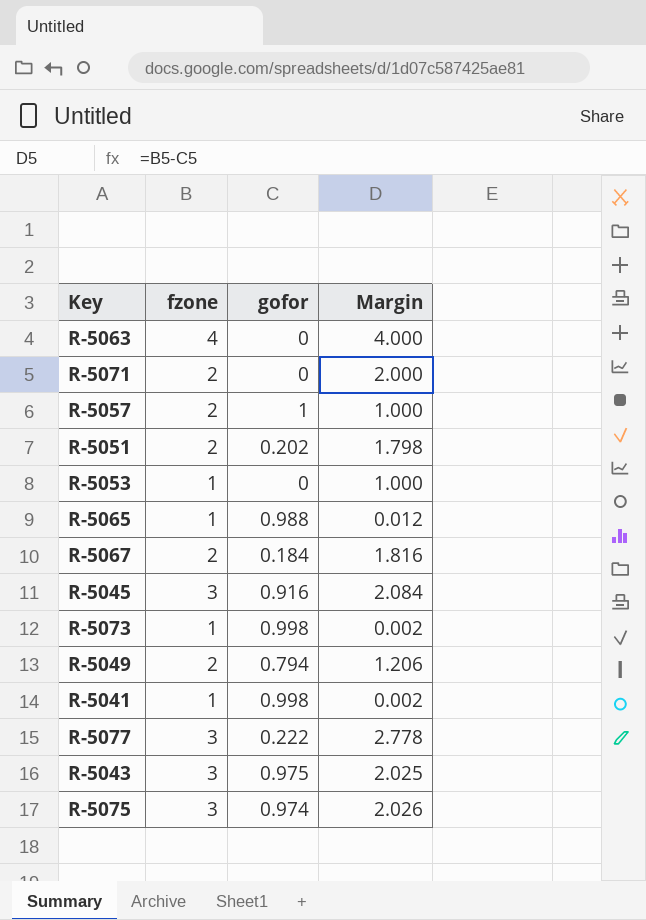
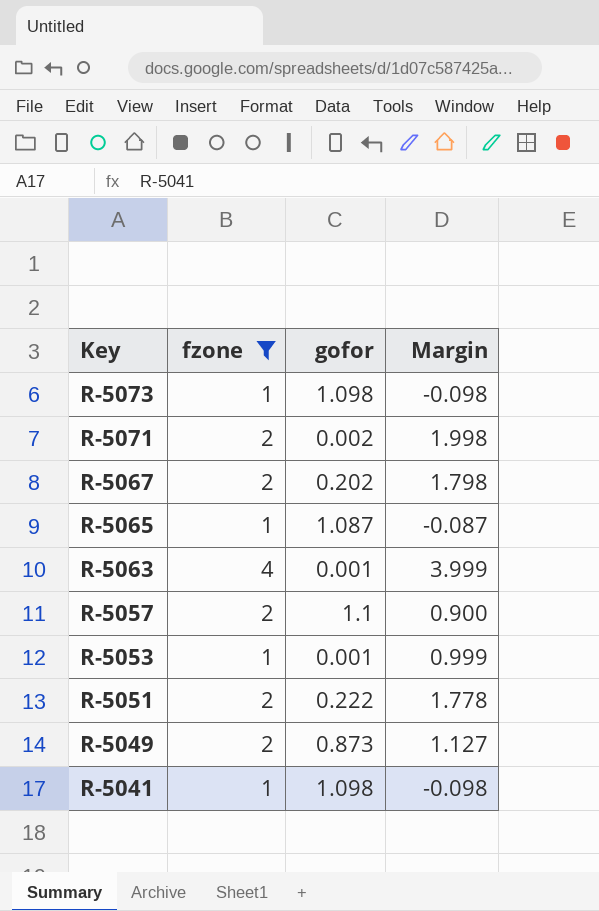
filter: none -> fzone != 3
row order: none -> Key descending
R-5073 | gofor: 0.998 -> 1.098
R-5073 | Margin: 0.002 -> -0.098
R-5071 | gofor: 0 -> 0.002
R-5071 | Margin: 2.000 -> 1.998
R-5067 | gofor: 0.184 -> 0.202
R-5067 | Margin: 1.816 -> 1.798
R-5065 | gofor: 0.988 -> 1.087
R-5065 | Margin: 0.012 -> -0.087
R-5063 | gofor: 0 -> 0.001
R-5063 | Margin: 4.000 -> 3.999
R-5057 | gofor: 1 -> 1.1
R-5057 | Margin: 1.000 -> 0.900
R-5053 | gofor: 0 -> 0.001
R-5053 | Margin: 1.000 -> 0.999
R-5051 | gofor: 0.202 -> 0.222
R-5051 | Margin: 1.798 -> 1.778
R-5049 | gofor: 0.794 -> 0.873
R-5049 | Margin: 1.206 -> 1.127
R-5041 | gofor: 0.998 -> 1.098
R-5041 | Margin: 0.002 -> -0.098

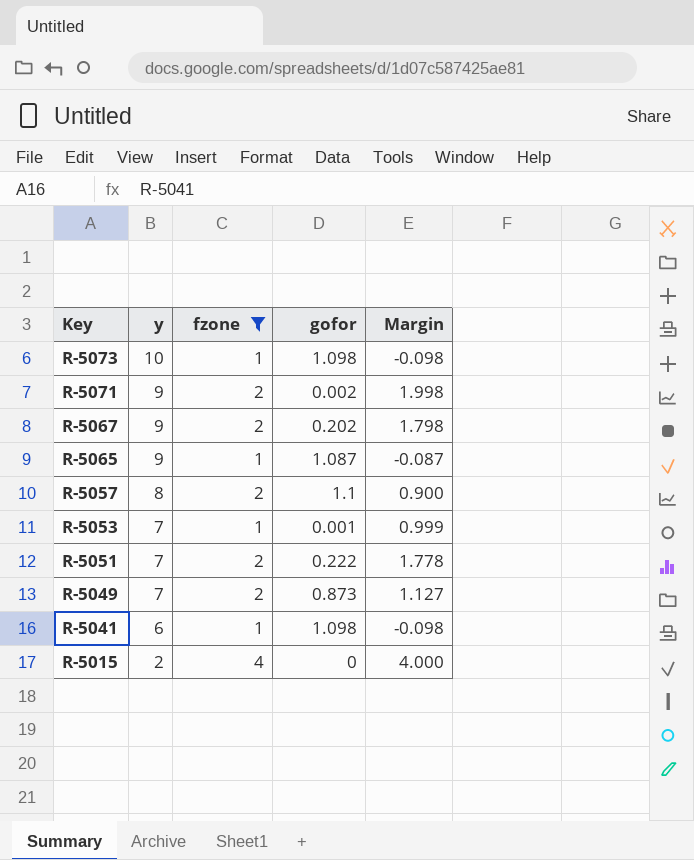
column y | position: none -> 2
row R-5063: 4 | 0.001 | 3.999 -> none
row R-5015: none -> 2 | 4 | 0 | 4.000

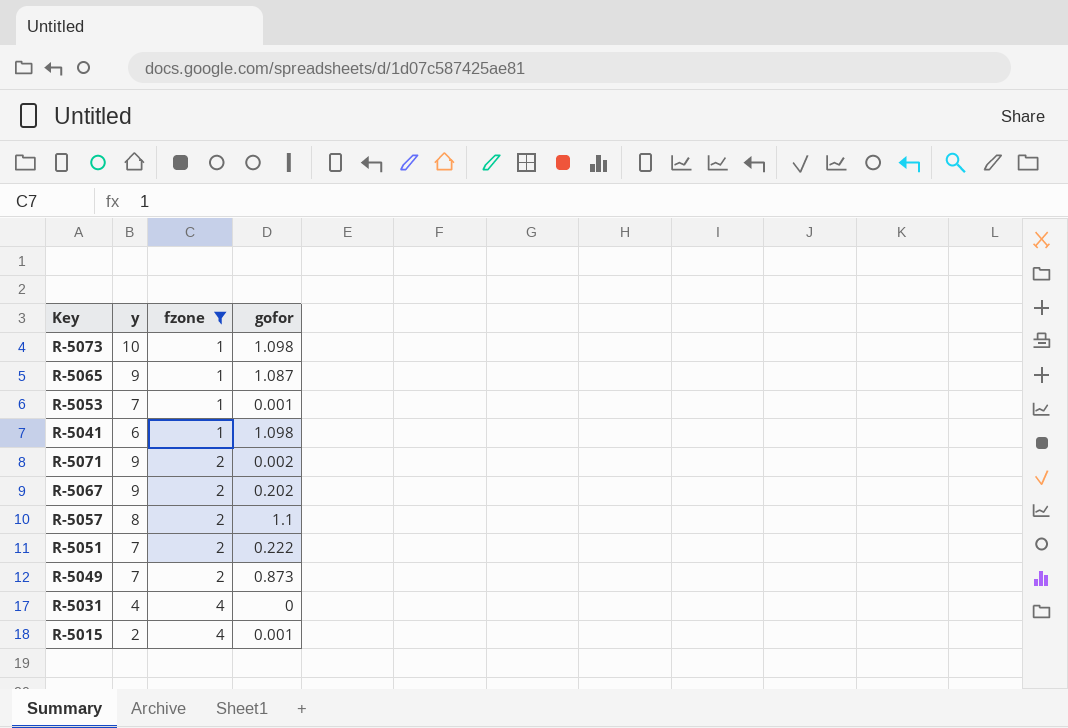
row order: Key descending -> fzone ascending
column Margin | formula: [fzone] - [gofor] -> none
row R-5031: none -> 4 | 4 | 0
R-5015 | gofor: 0 -> 0.001

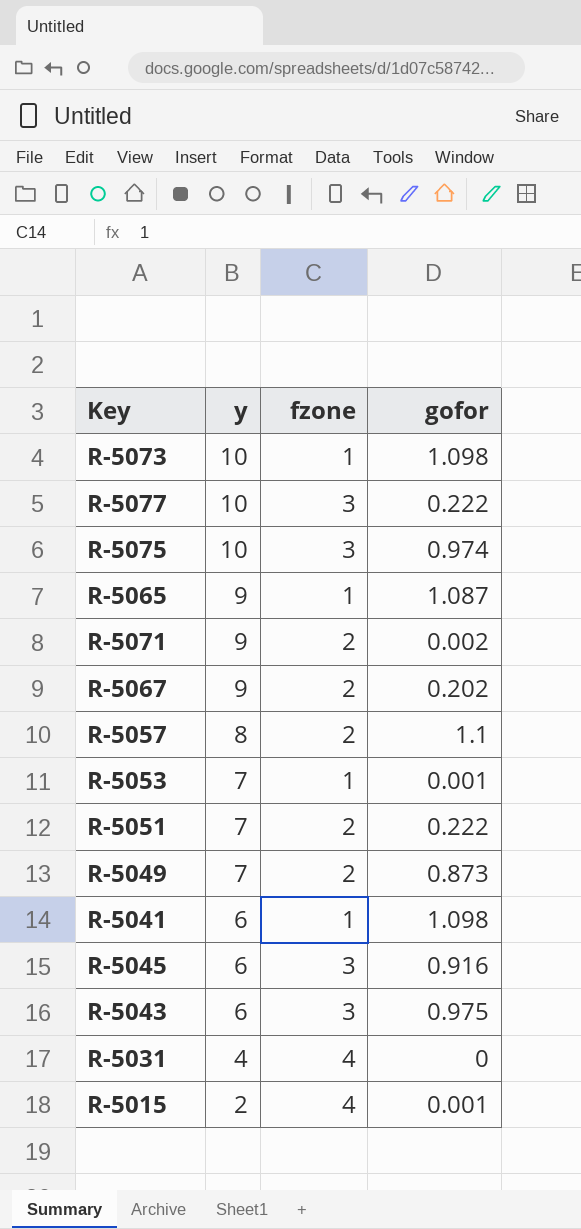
filter: fzone != 3 -> none
row order: fzone ascending -> y descending

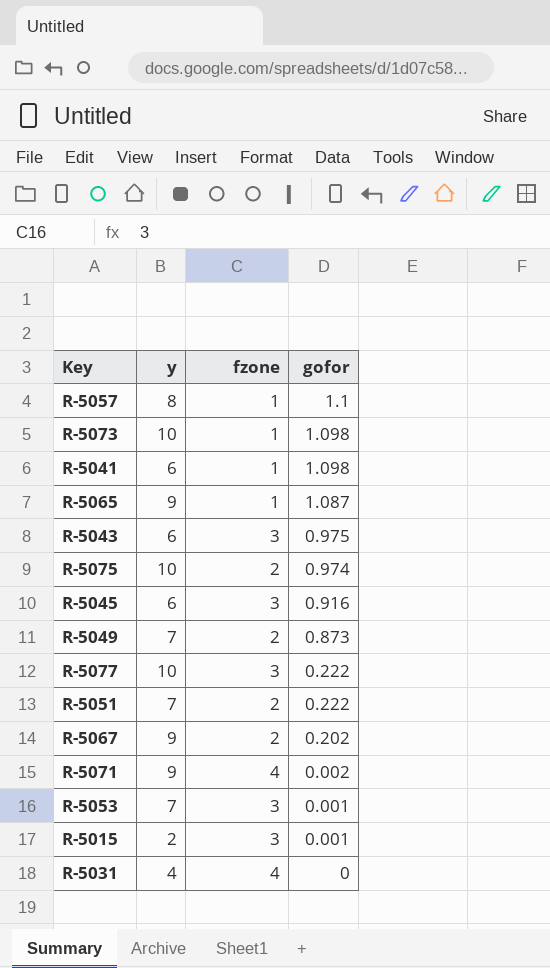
row order: y descending -> gofor descending
R-5057 | fzone: 2 -> 1
R-5075 | fzone: 3 -> 2
R-5071 | fzone: 2 -> 4
R-5053 | fzone: 1 -> 3
R-5015 | fzone: 4 -> 3

